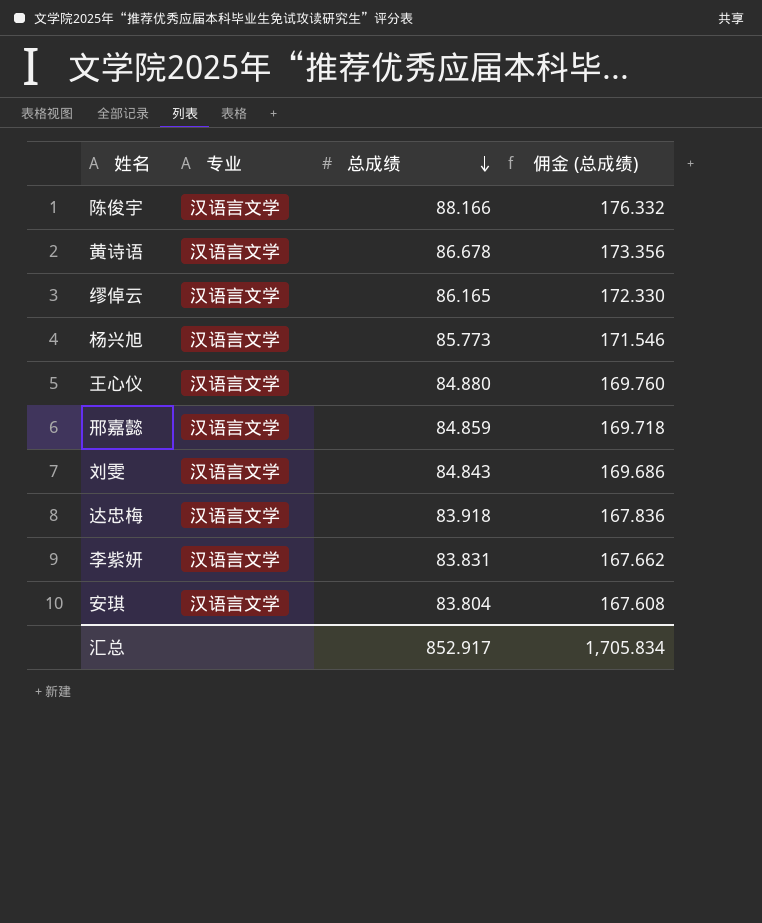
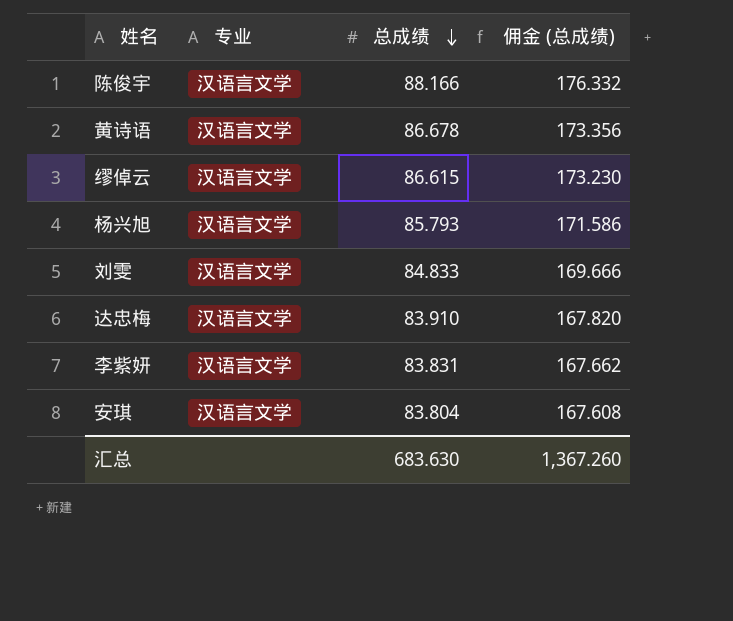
row 王心仪: 汉语言文学 | 84.880 | 169.760 -> none
row 邢嘉懿: 汉语言文学 | 84.859 | 169.718 -> none
缪倬云 | 总成绩: 86.165 -> 86.615
缪倬云 | 佣金 (总成绩): 172.330 -> 173.230
杨兴旭 | 总成绩: 85.773 -> 85.793
杨兴旭 | 佣金 (总成绩): 171.546 -> 171.586
刘雯 | 总成绩: 84.843 -> 84.833
刘雯 | 佣金 (总成绩): 169.686 -> 169.666
达忠梅 | 总成绩: 83.918 -> 83.910
达忠梅 | 佣金 (总成绩): 167.836 -> 167.820
汇总 | 总成绩: 852.917 -> 683.630
汇总 | 佣金 (总成绩): 1,705.834 -> 1,367.260

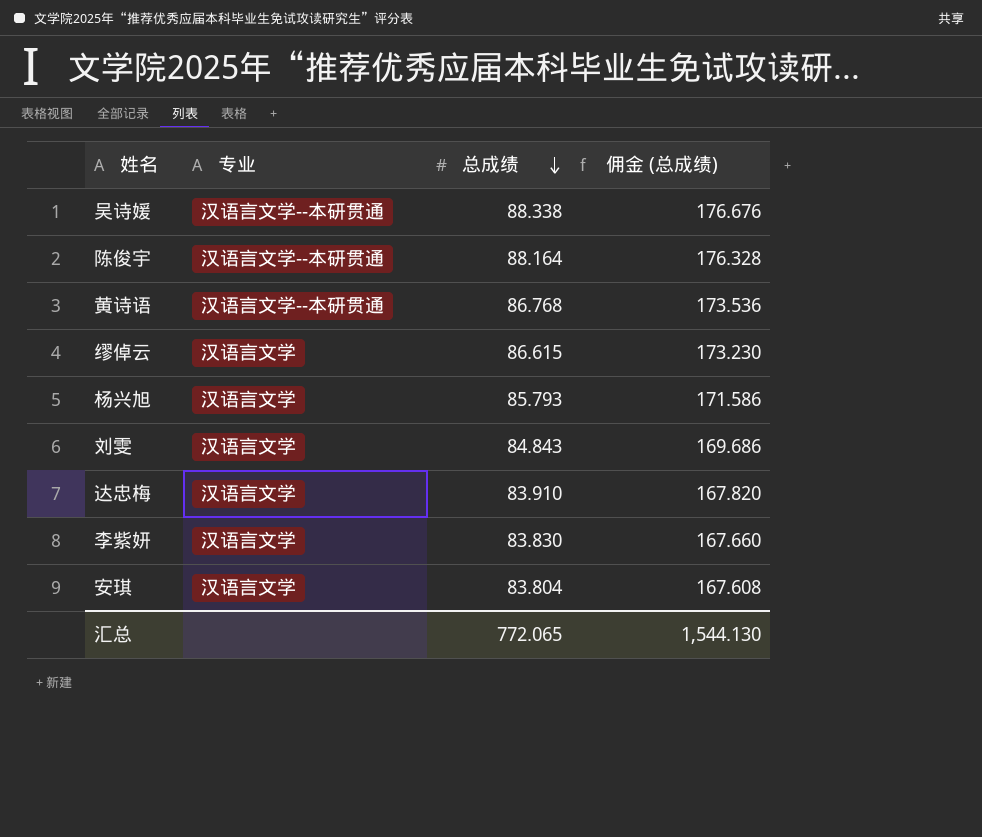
row 吴诗媛: none -> 汉语言文学--本研贯通 | 88.338 | 176.676
陈俊宇 | 专业: 汉语言文学 -> 汉语言文学--本研贯通
陈俊宇 | 总成绩: 88.166 -> 88.164
陈俊宇 | 佣金 (总成绩): 176.332 -> 176.328
黄诗语 | 专业: 汉语言文学 -> 汉语言文学--本研贯通
黄诗语 | 总成绩: 86.678 -> 86.768
黄诗语 | 佣金 (总成绩): 173.356 -> 173.536
刘雯 | 总成绩: 84.833 -> 84.843
刘雯 | 佣金 (总成绩): 169.666 -> 169.686
李紫妍 | 总成绩: 83.831 -> 83.830
李紫妍 | 佣金 (总成绩): 167.662 -> 167.660
汇总 | 总成绩: 683.630 -> 772.065
汇总 | 佣金 (总成绩): 1,367.260 -> 1,544.130

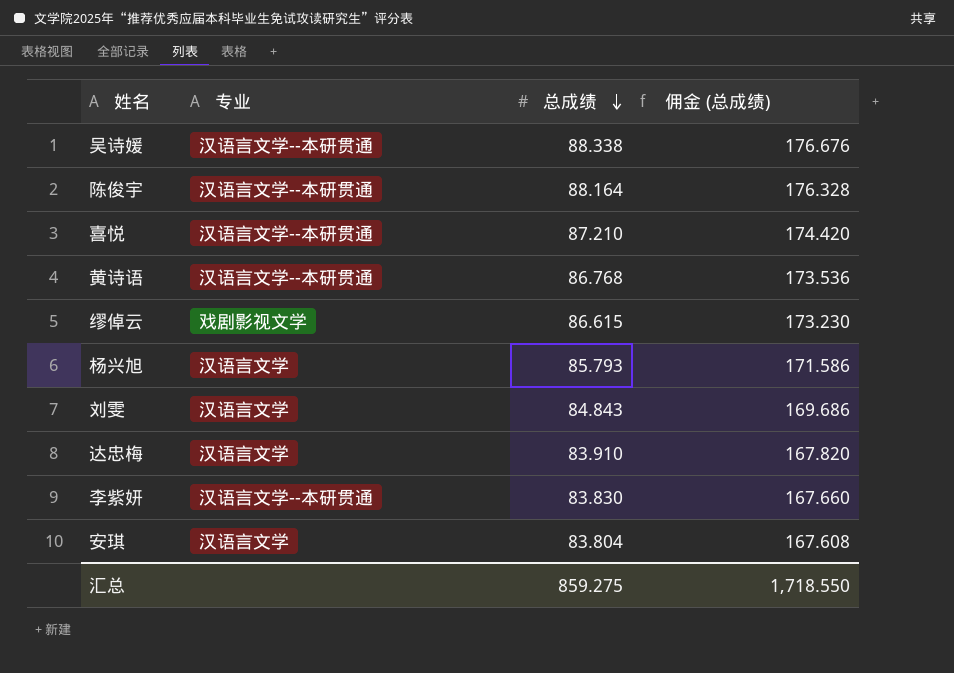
row 喜悦: none -> 汉语言文学--本研贯通 | 87.210 | 174.420
缪倬云 | 专业: 汉语言文学 -> 戏剧影视文学
李紫妍 | 专业: 汉语言文学 -> 汉语言文学--本研贯通
汇总 | 总成绩: 772.065 -> 859.275
汇总 | 佣金 (总成绩): 1,544.130 -> 1,718.550

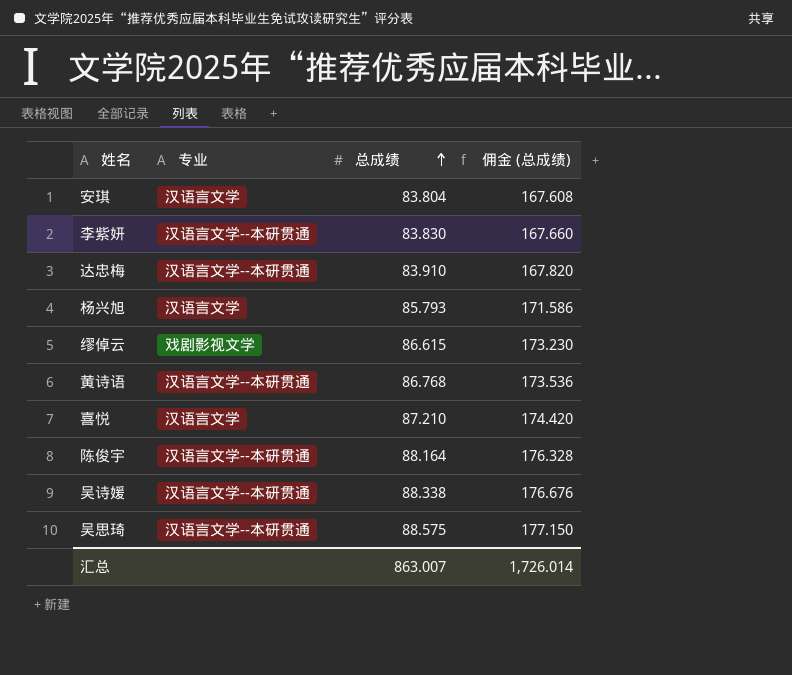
row order: 总成绩 descending -> 总成绩 ascending
row 刘雯: 汉语言文学 | 84.843 | 169.686 -> none
达忠梅 | 专业: 汉语言文学 -> 汉语言文学--本研贯通
喜悦 | 专业: 汉语言文学--本研贯通 -> 汉语言文学
row 吴思琦: none -> 汉语言文学--本研贯通 | 88.575 | 177.150
汇总 | 总成绩: 859.275 -> 863.007
汇总 | 佣金 (总成绩): 1,718.550 -> 1,726.014

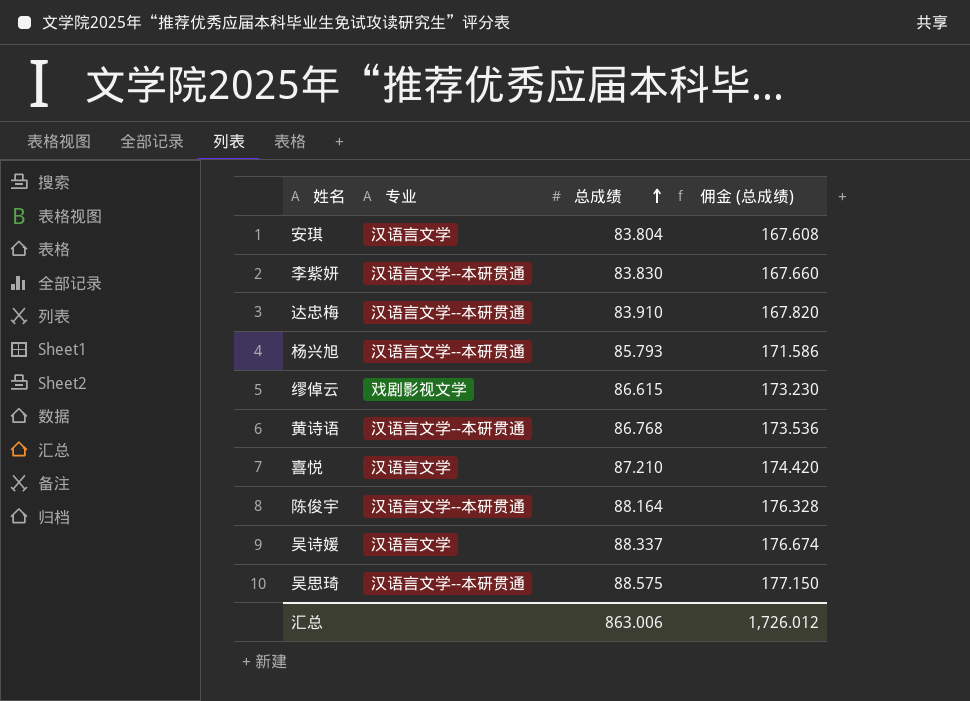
杨兴旭 | 专业: 汉语言文学 -> 汉语言文学--本研贯通
吴诗媛 | 专业: 汉语言文学--本研贯通 -> 汉语言文学
吴诗媛 | 总成绩: 88.338 -> 88.337
吴诗媛 | 佣金 (总成绩): 176.676 -> 176.674
汇总 | 总成绩: 863.007 -> 863.006
汇总 | 佣金 (总成绩): 1,726.014 -> 1,726.012

